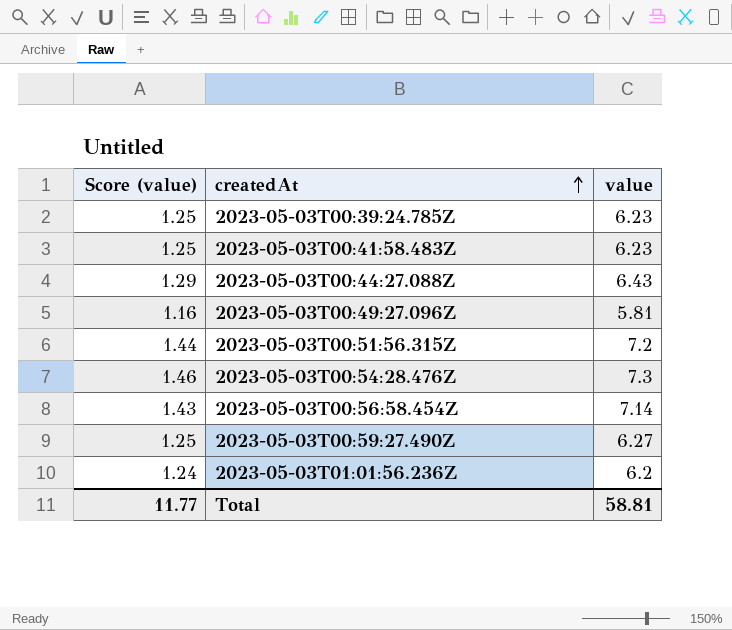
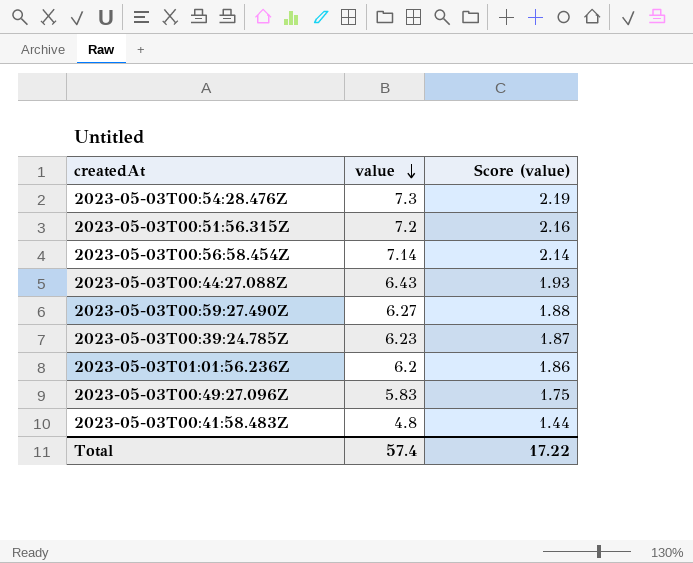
row order: createdAt ascending -> value descending
column Score (value) | formula: [value] * 0.2 -> [value] * 0.3
column Score (value) | position: 1 -> 3
2023-05-03T00:49:27.096Z | value: 5.81 -> 5.83
2023-05-03T00:41:58.483Z | value: 6.23 -> 4.8
Total | value: 58.81 -> 57.4
Total | Score (value): 11.77 -> 17.22

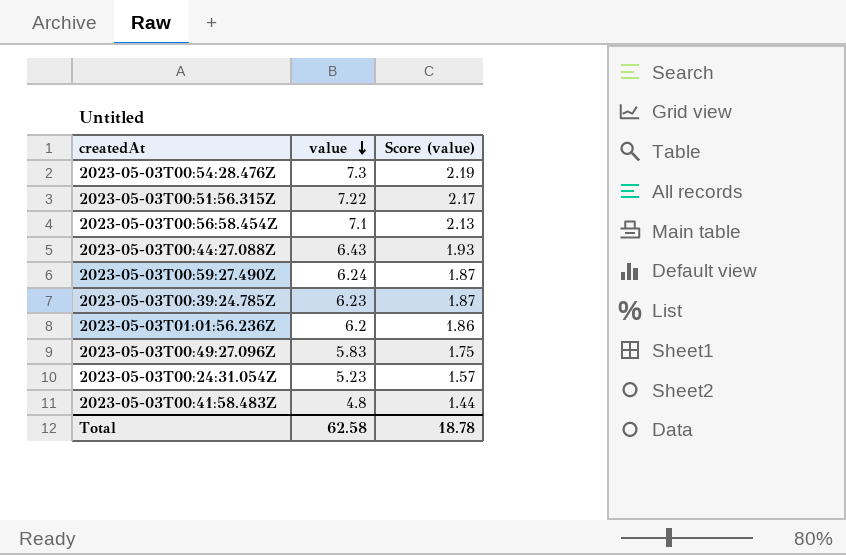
2023-05-03T00:51:56.315Z | value: 7.2 -> 7.22
2023-05-03T00:51:56.315Z | Score (value): 2.16 -> 2.17
2023-05-03T00:56:58.454Z | value: 7.14 -> 7.1
2023-05-03T00:56:58.454Z | Score (value): 2.14 -> 2.13
2023-05-03T00:59:27.490Z | value: 6.27 -> 6.24
2023-05-03T00:59:27.490Z | Score (value): 1.88 -> 1.87
row 2023-05-03T00:24:31.054Z: none -> 5.23 | 1.57
Total | value: 57.4 -> 62.58
Total | Score (value): 17.22 -> 18.78

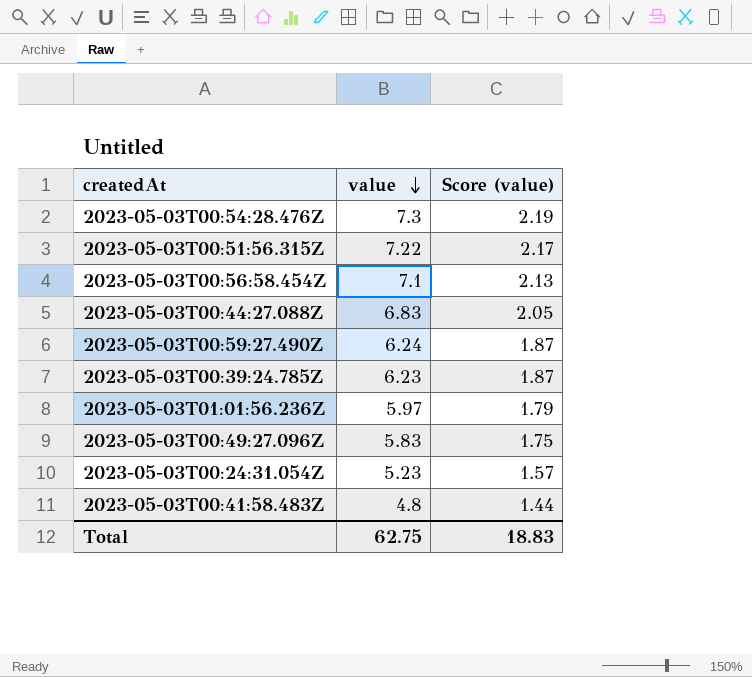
2023-05-03T00:44:27.088Z | value: 6.43 -> 6.83
2023-05-03T00:44:27.088Z | Score (value): 1.93 -> 2.05
2023-05-03T01:01:56.236Z | value: 6.2 -> 5.97
2023-05-03T01:01:56.236Z | Score (value): 1.86 -> 1.79
Total | value: 62.58 -> 62.75
Total | Score (value): 18.78 -> 18.83

